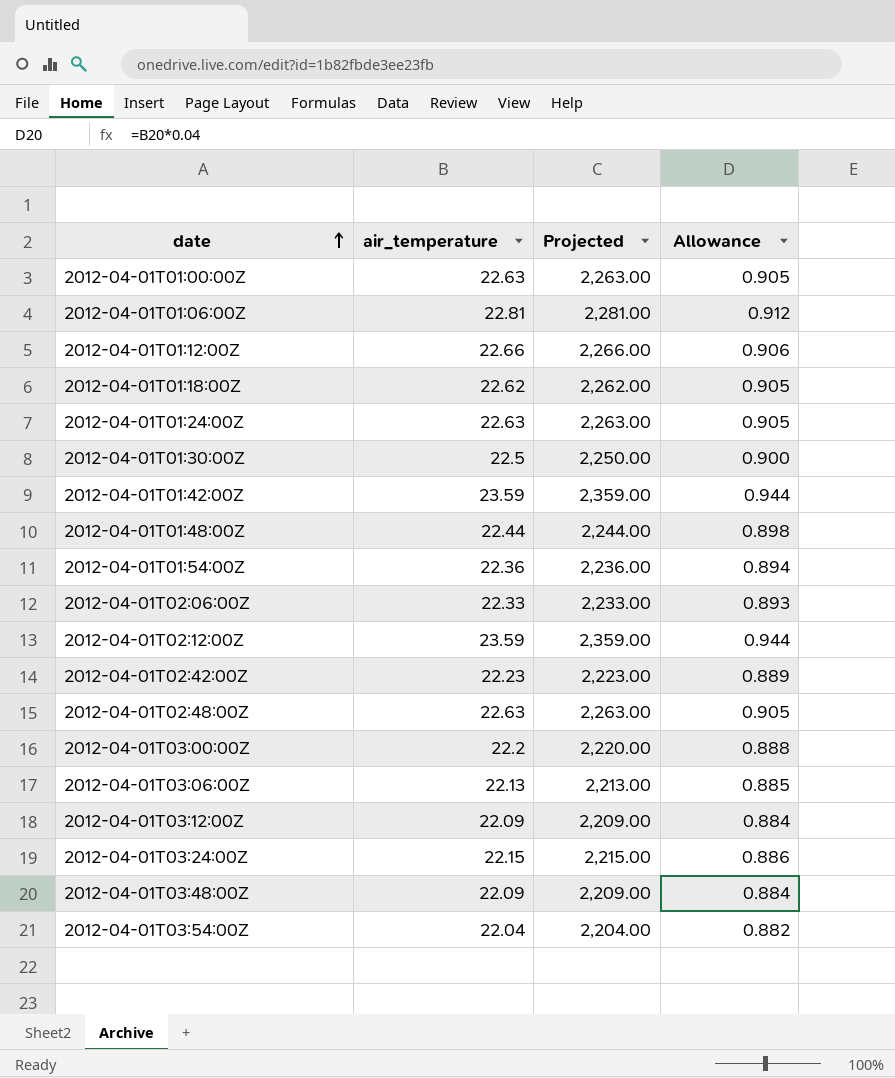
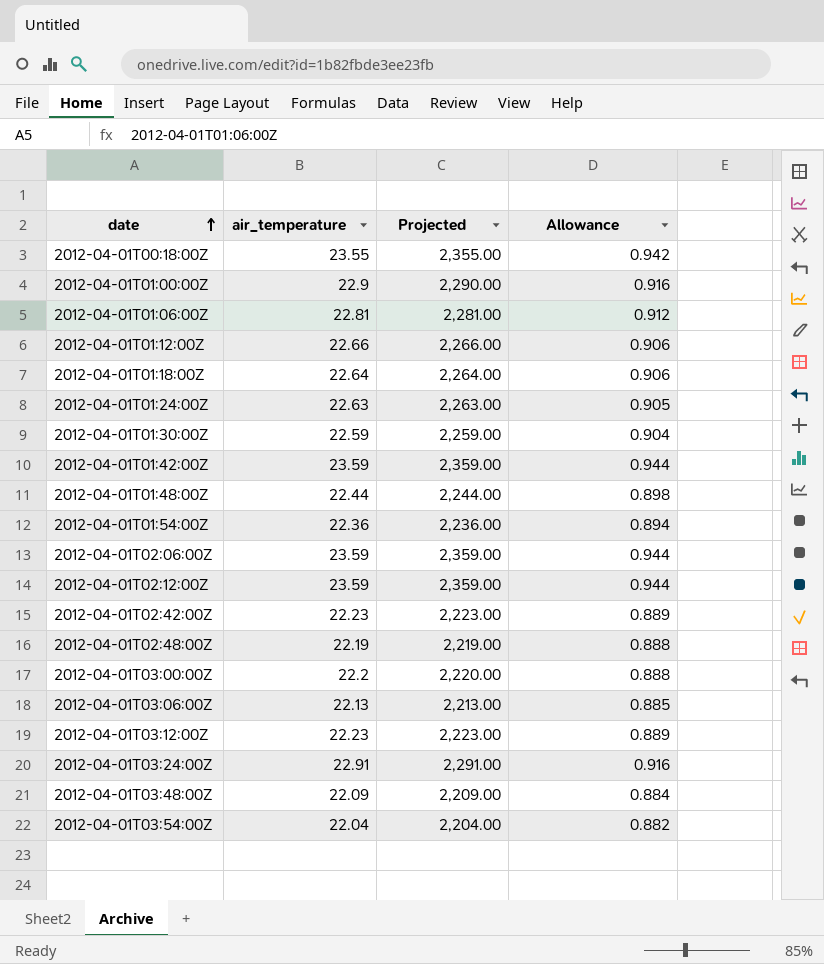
row 2012-04-01T00:18:00Z: none -> 23.55 | 2,355.00 | 0.942
2012-04-01T01:00:00Z | air_temperature: 22.63 -> 22.9
2012-04-01T01:00:00Z | Projected: 2,263.00 -> 2,290.00
2012-04-01T01:00:00Z | Allowance: 0.905 -> 0.916
2012-04-01T01:18:00Z | air_temperature: 22.62 -> 22.64
2012-04-01T01:18:00Z | Projected: 2,262.00 -> 2,264.00
2012-04-01T01:18:00Z | Allowance: 0.905 -> 0.906
2012-04-01T01:30:00Z | air_temperature: 22.5 -> 22.59
2012-04-01T01:30:00Z | Projected: 2,250.00 -> 2,259.00
2012-04-01T01:30:00Z | Allowance: 0.900 -> 0.904
2012-04-01T02:06:00Z | air_temperature: 22.33 -> 23.59
2012-04-01T02:06:00Z | Projected: 2,233.00 -> 2,359.00
2012-04-01T02:06:00Z | Allowance: 0.893 -> 0.944
2012-04-01T02:48:00Z | air_temperature: 22.63 -> 22.19
2012-04-01T02:48:00Z | Projected: 2,263.00 -> 2,219.00
2012-04-01T02:48:00Z | Allowance: 0.905 -> 0.888
2012-04-01T03:12:00Z | air_temperature: 22.09 -> 22.23
2012-04-01T03:12:00Z | Projected: 2,209.00 -> 2,223.00
2012-04-01T03:12:00Z | Allowance: 0.884 -> 0.889
2012-04-01T03:24:00Z | air_temperature: 22.15 -> 22.91
2012-04-01T03:24:00Z | Projected: 2,215.00 -> 2,291.00
2012-04-01T03:24:00Z | Allowance: 0.886 -> 0.916

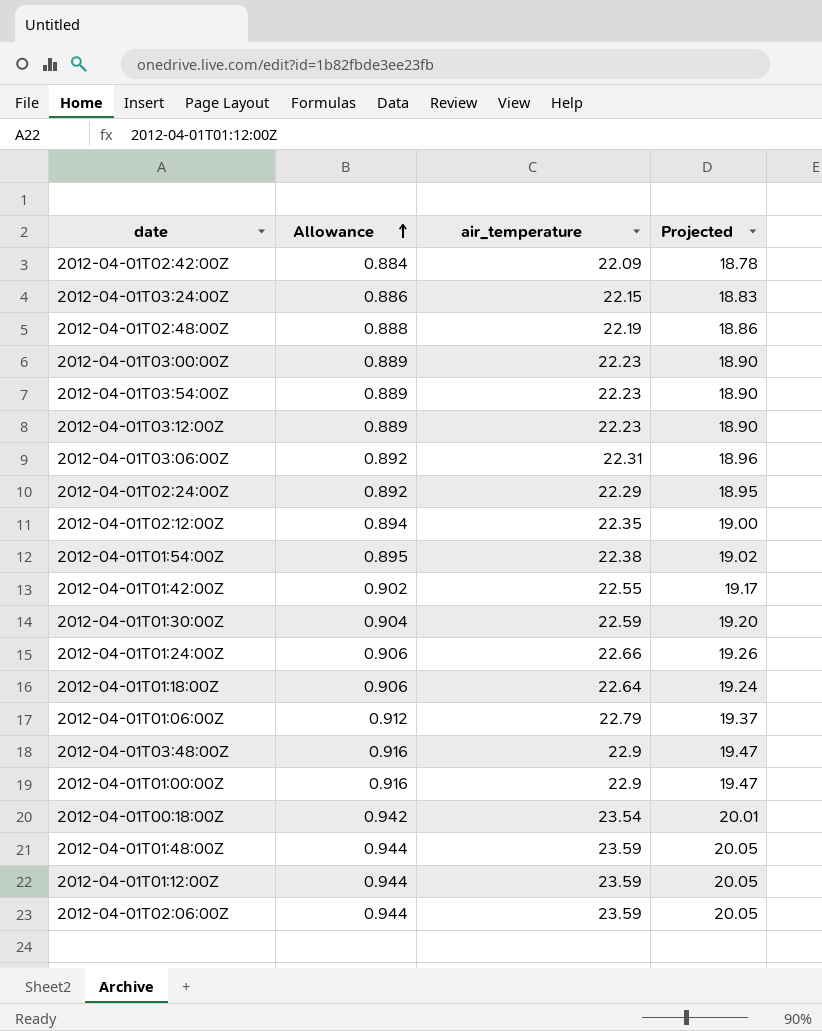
row order: date ascending -> Allowance ascending
column Allowance | position: 4 -> 2
column Projected | formula: [air_temperature] * 100 -> [air_temperature] * 0.85
2012-04-01T02:42:00Z | Allowance: 0.889 -> 0.884
2012-04-01T02:42:00Z | air_temperature: 22.23 -> 22.09
2012-04-01T03:24:00Z | Allowance: 0.916 -> 0.886
2012-04-01T03:24:00Z | air_temperature: 22.91 -> 22.15
2012-04-01T03:00:00Z | Allowance: 0.888 -> 0.889
2012-04-01T03:00:00Z | air_temperature: 22.2 -> 22.23
2012-04-01T03:54:00Z | Allowance: 0.882 -> 0.889
2012-04-01T03:54:00Z | air_temperature: 22.04 -> 22.23
2012-04-01T03:06:00Z | Allowance: 0.885 -> 0.892
2012-04-01T03:06:00Z | air_temperature: 22.13 -> 22.31
row 2012-04-01T02:24:00Z: none -> 0.892 | 22.29 | 18.95
2012-04-01T02:12:00Z | Allowance: 0.944 -> 0.894
2012-04-01T02:12:00Z | air_temperature: 23.59 -> 22.35
2012-04-01T01:54:00Z | Allowance: 0.894 -> 0.895
2012-04-01T01:54:00Z | air_temperature: 22.36 -> 22.38
2012-04-01T01:42:00Z | Allowance: 0.944 -> 0.902
2012-04-01T01:42:00Z | air_temperature: 23.59 -> 22.55
2012-04-01T01:24:00Z | Allowance: 0.905 -> 0.906
2012-04-01T01:24:00Z | air_temperature: 22.63 -> 22.66
2012-04-01T01:06:00Z | air_temperature: 22.81 -> 22.79
2012-04-01T03:48:00Z | Allowance: 0.884 -> 0.916
2012-04-01T03:48:00Z | air_temperature: 22.09 -> 22.9
2012-04-01T00:18:00Z | air_temperature: 23.55 -> 23.54
2012-04-01T01:48:00Z | Allowance: 0.898 -> 0.944
2012-04-01T01:48:00Z | air_temperature: 22.44 -> 23.59
2012-04-01T01:12:00Z | Allowance: 0.906 -> 0.944
2012-04-01T01:12:00Z | air_temperature: 22.66 -> 23.59

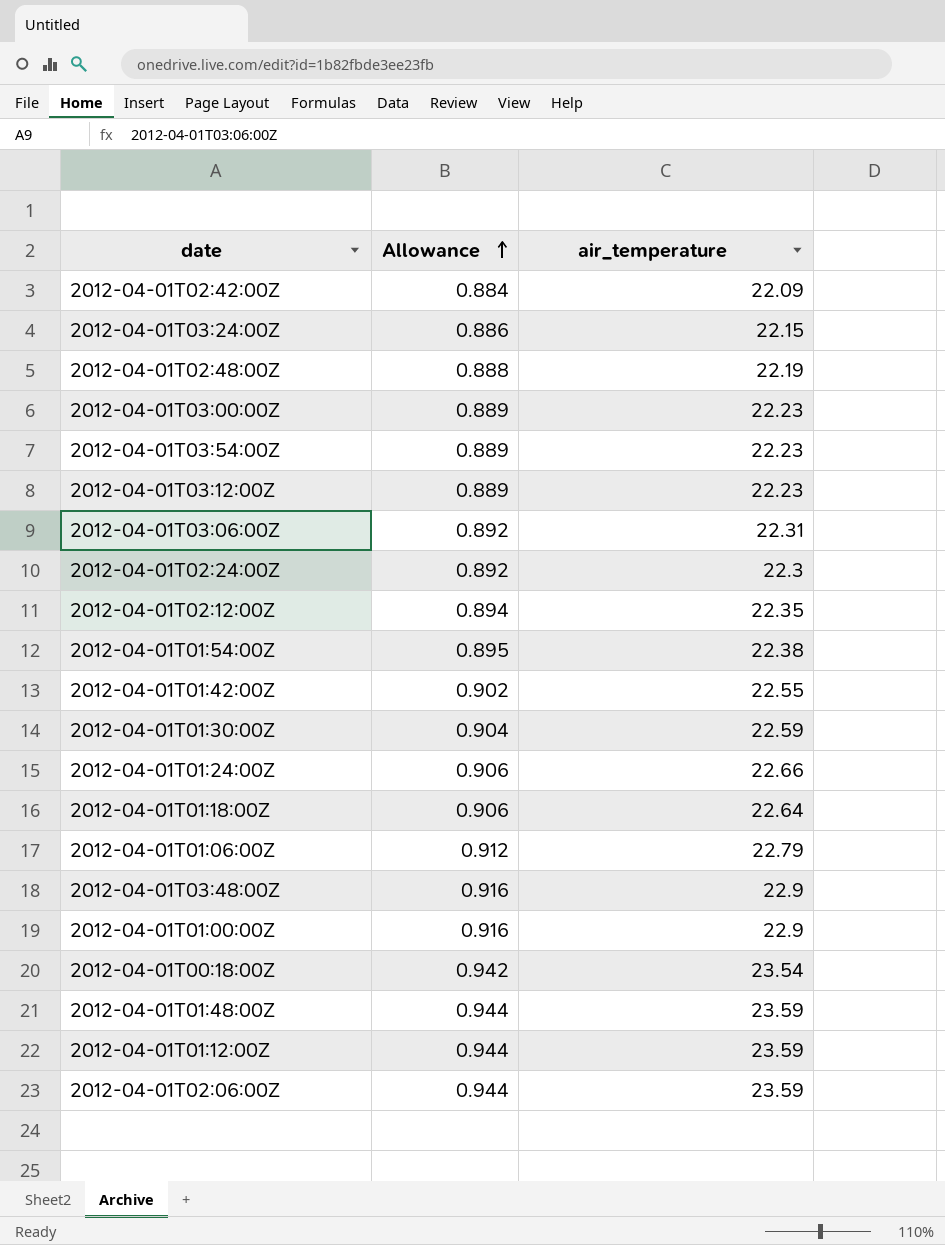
column Projected | formula: [air_temperature] * 0.85 -> none
2012-04-01T02:24:00Z | air_temperature: 22.29 -> 22.3

